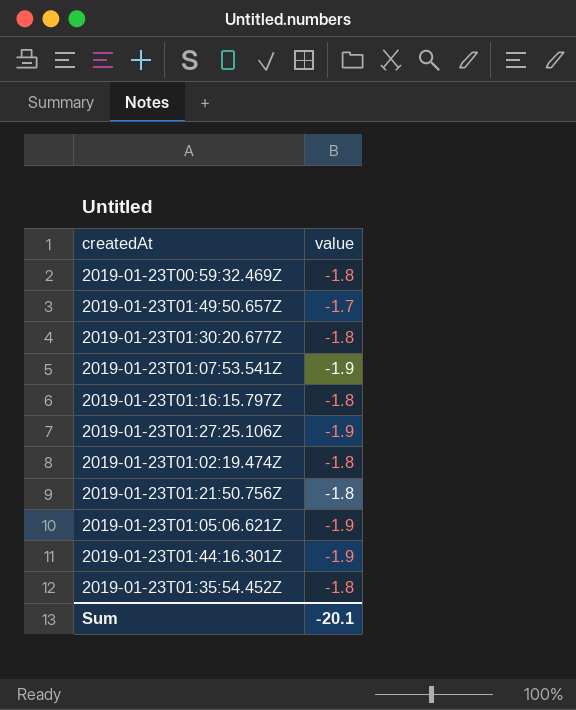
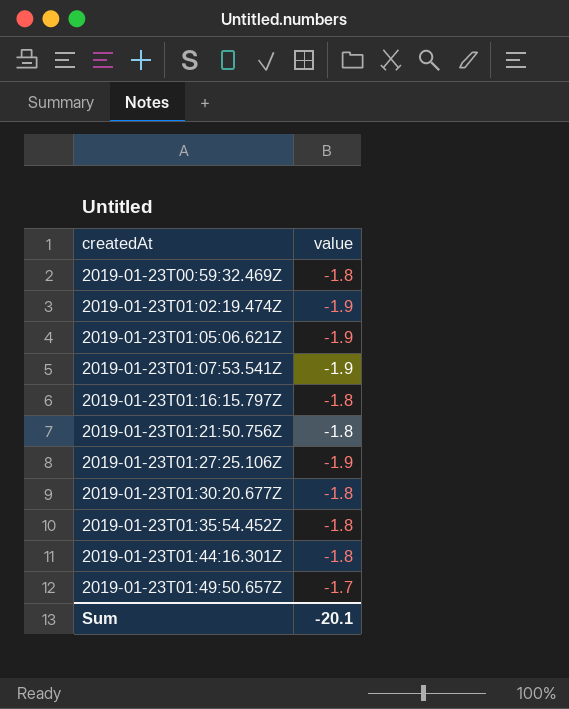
row order: none -> createdAt ascending
2019-01-23T01:02:19.474Z | value: -1.8 -> -1.9
2019-01-23T01:44:16.301Z | value: -1.9 -> -1.8

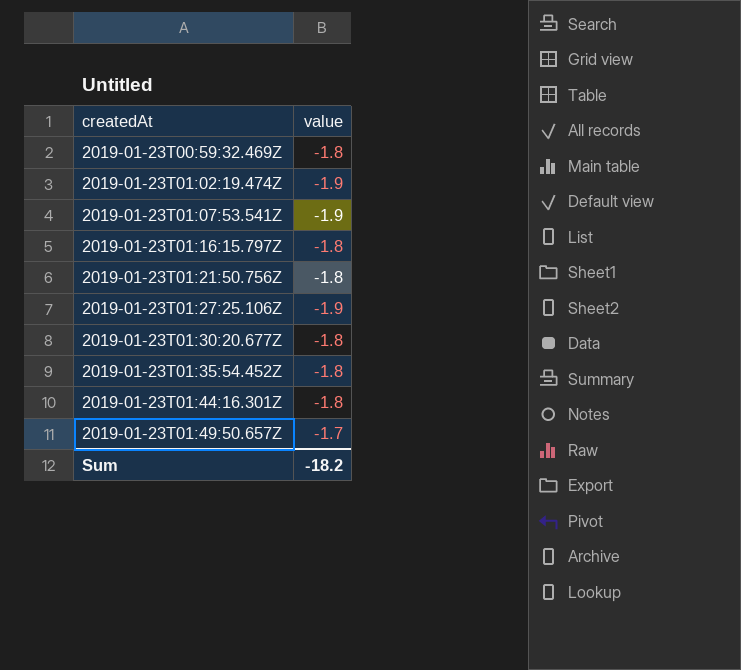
row 2019-01-23T01:05:06.621Z: -1.9 -> none
Sum | value: -20.1 -> -18.2

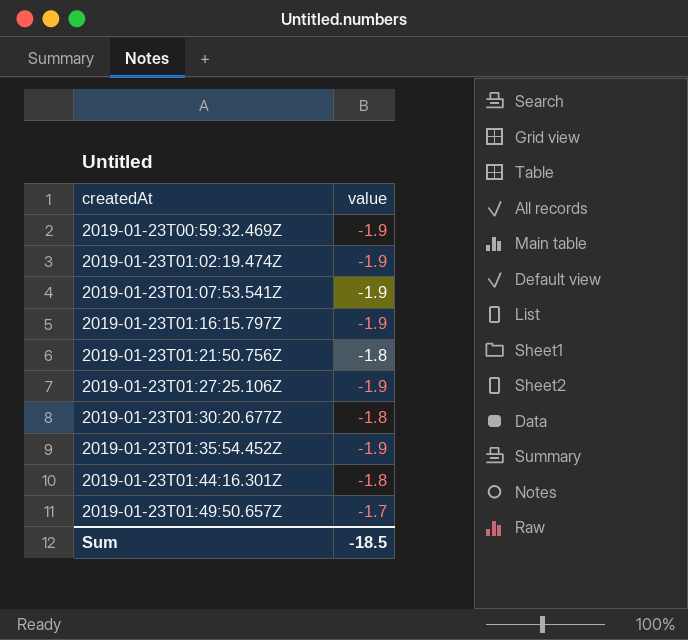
2019-01-23T00:59:32.469Z | value: -1.8 -> -1.9
2019-01-23T01:16:15.797Z | value: -1.8 -> -1.9
2019-01-23T01:35:54.452Z | value: -1.8 -> -1.9
Sum | value: -18.2 -> -18.5

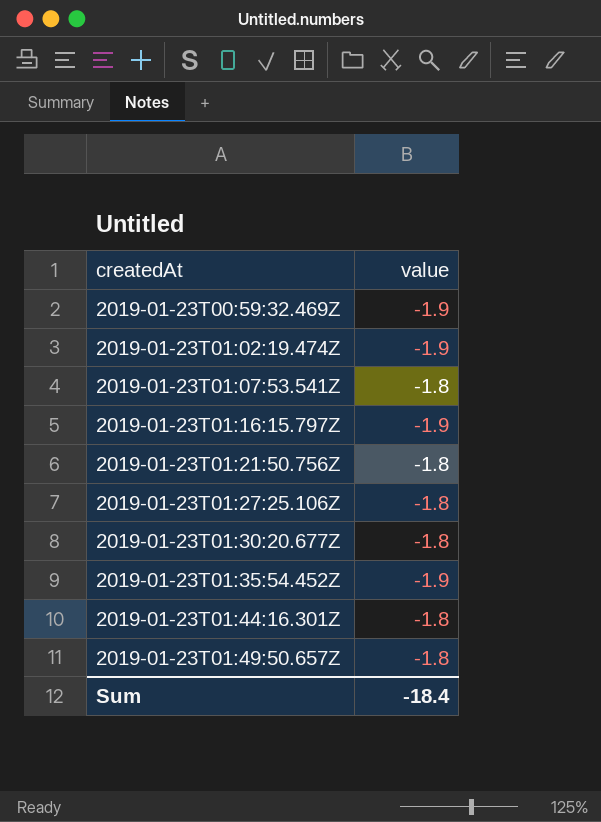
2019-01-23T01:07:53.541Z | value: -1.9 -> -1.8
2019-01-23T01:27:25.106Z | value: -1.9 -> -1.8
2019-01-23T01:49:50.657Z | value: -1.7 -> -1.8
Sum | value: -18.5 -> -18.4

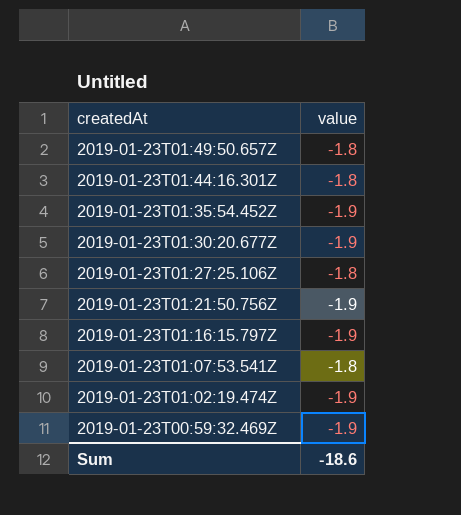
row order: createdAt ascending -> createdAt descending
2019-01-23T01:30:20.677Z | value: -1.8 -> -1.9
2019-01-23T01:21:50.756Z | value: -1.8 -> -1.9
Sum | value: -18.4 -> -18.6

